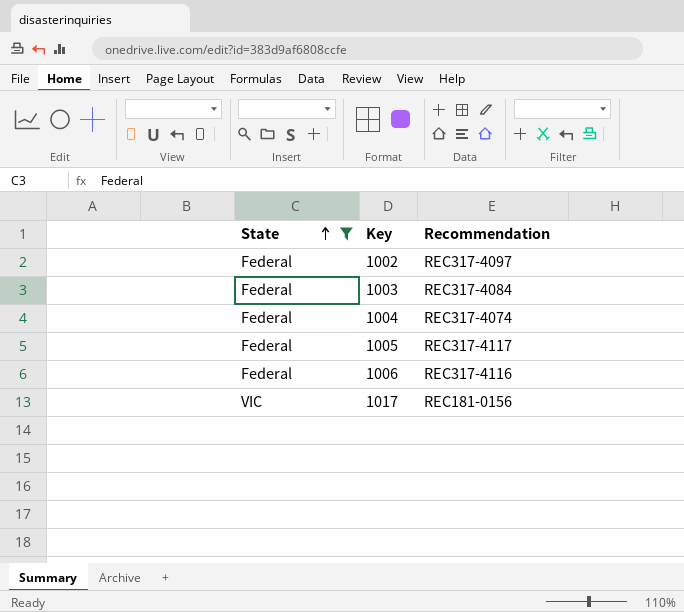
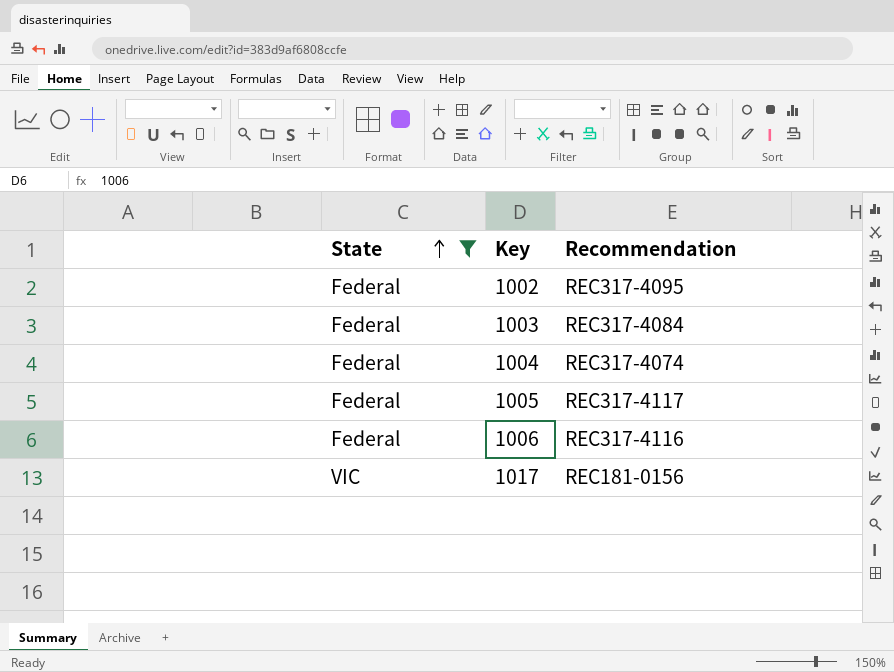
1002 | Recommendation: REC317-4097 -> REC317-4095

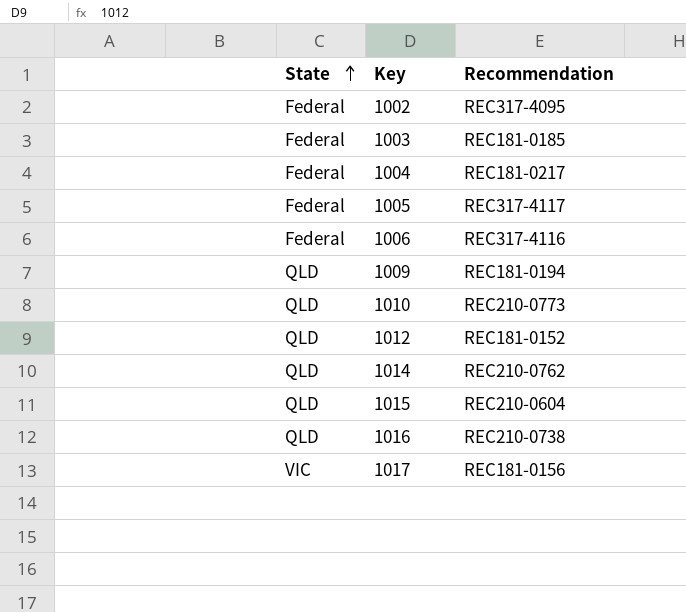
filter: State != QLD -> none
1003 | Recommendation: REC317-4084 -> REC181-0185
1004 | Recommendation: REC317-4074 -> REC181-0217

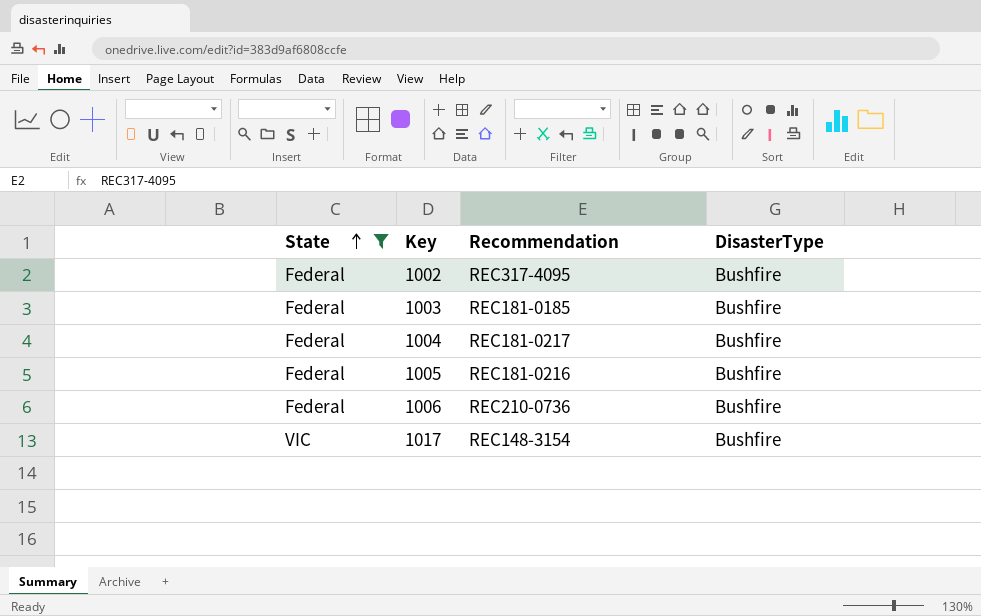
filter: none -> State != QLD
column DisasterType | position: none -> 4
1005 | Recommendation: REC317-4117 -> REC181-0216
1006 | Recommendation: REC317-4116 -> REC210-0736
1017 | Recommendation: REC181-0156 -> REC148-3154

